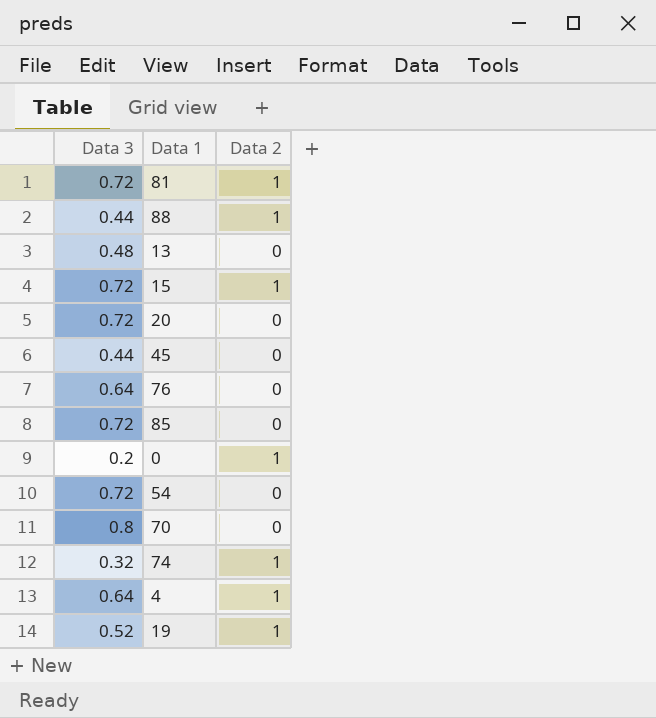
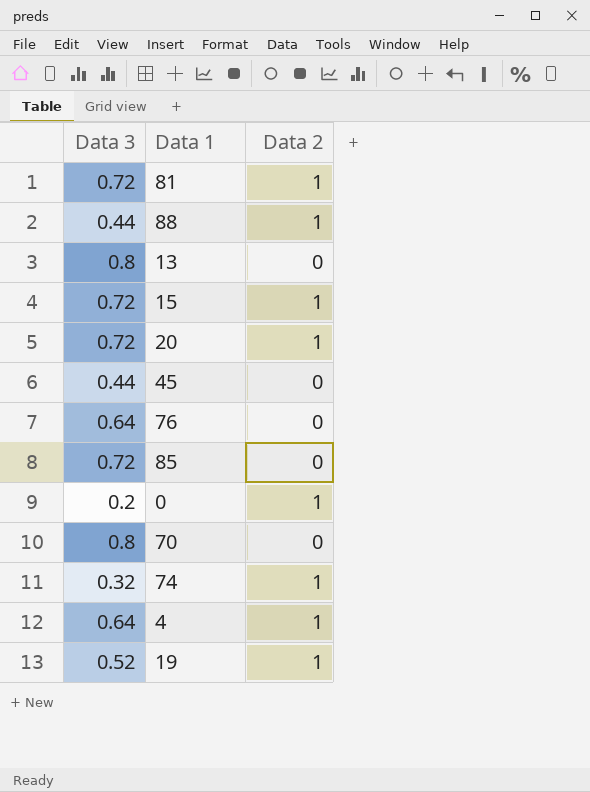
row 54: 0.72 | 0 -> none
13 | Data 3: 0.48 -> 0.8
20 | Data 2: 0 -> 1

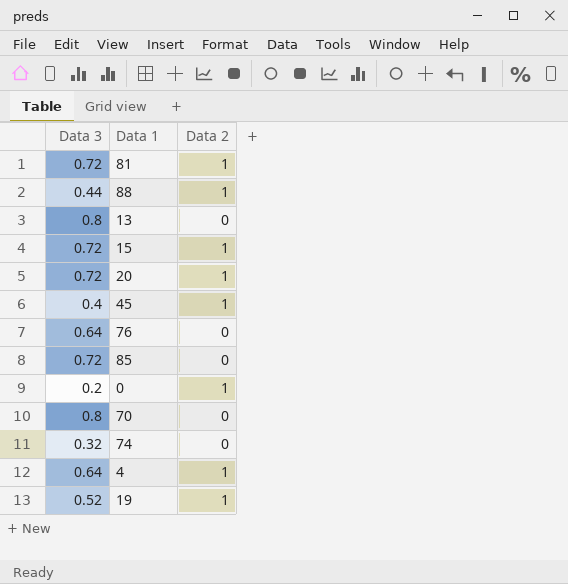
45 | Data 3: 0.44 -> 0.4
45 | Data 2: 0 -> 1
74 | Data 2: 1 -> 0

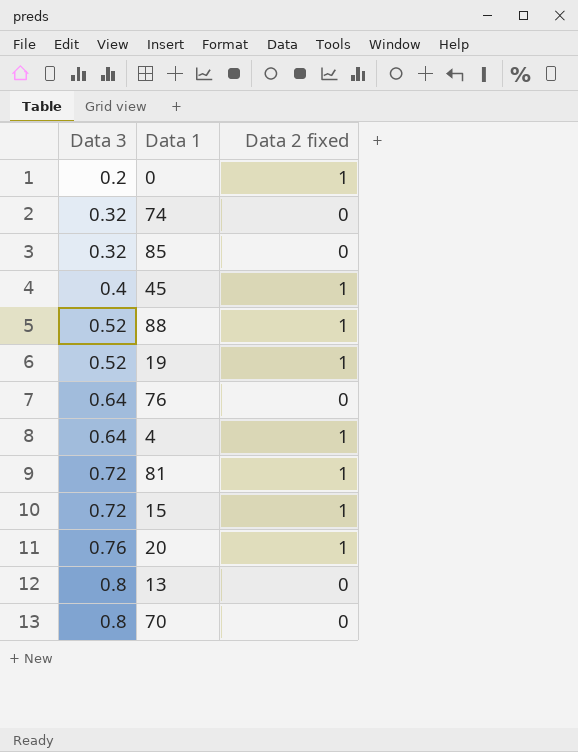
row order: none -> Data 3 ascending
column name: Data 2 -> Data 2 fixed
85 | Data 3: 0.72 -> 0.32
88 | Data 3: 0.44 -> 0.52
20 | Data 3: 0.72 -> 0.76

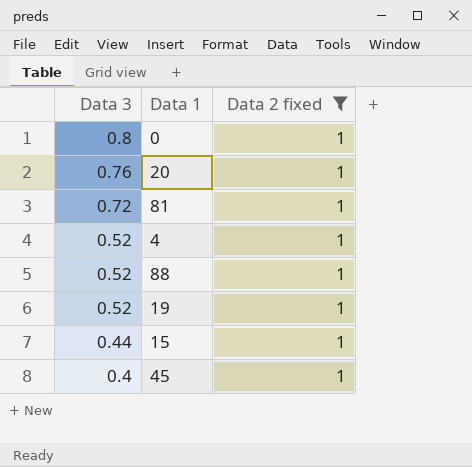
filter: none -> Data 2 fixed = 1
row order: Data 3 ascending -> Data 3 descending
0 | Data 3: 0.2 -> 0.8
4 | Data 3: 0.64 -> 0.52
15 | Data 3: 0.72 -> 0.44

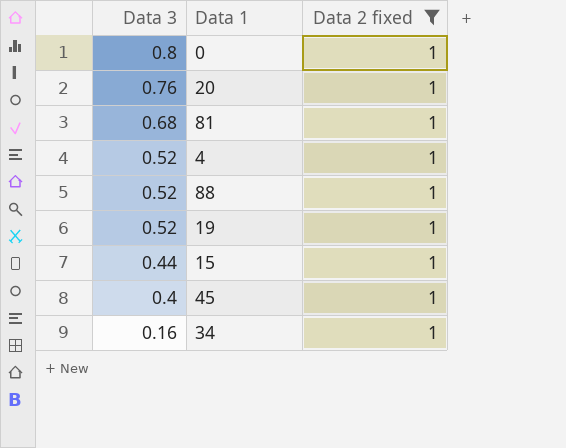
81 | Data 3: 0.72 -> 0.68
row 34: none -> 0.16 | 1

